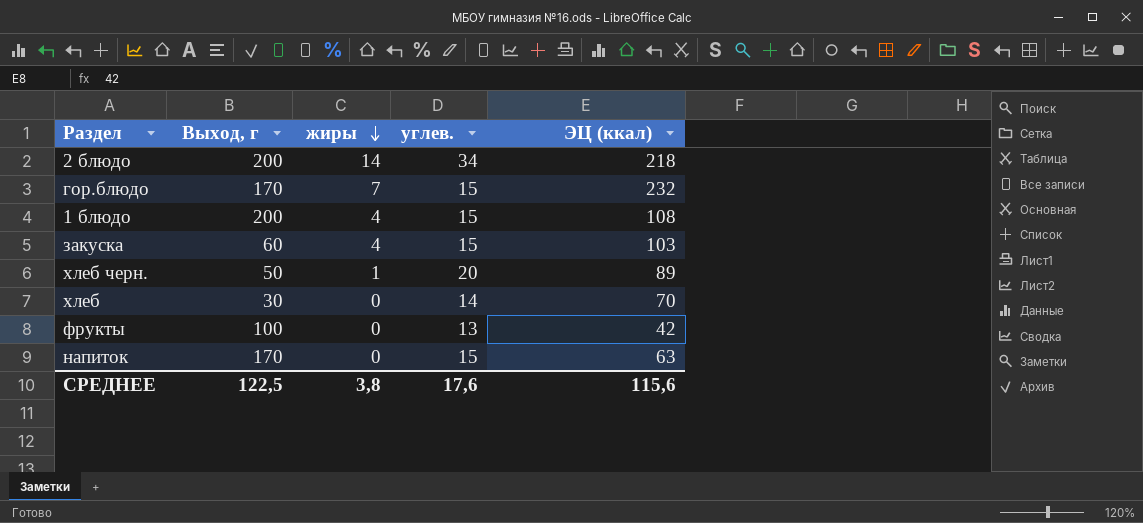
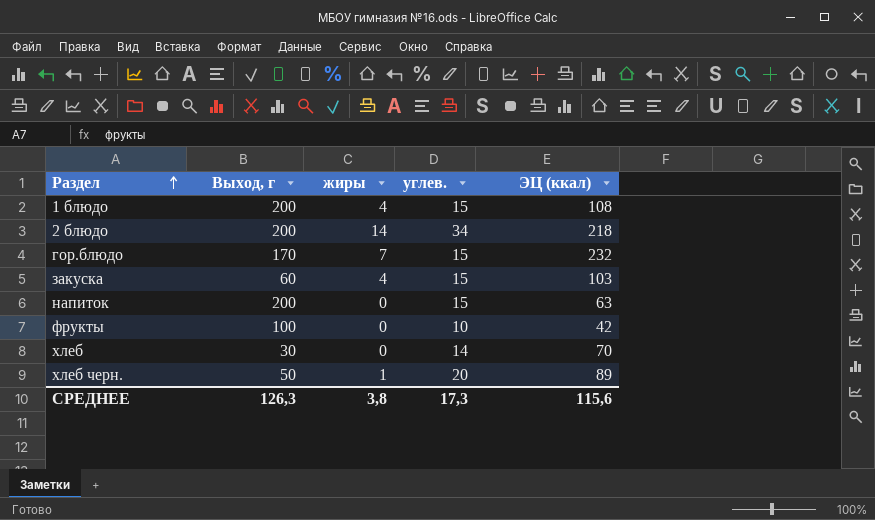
row order: жиры descending -> Раздел ascending
напиток | Выход, г: 170 -> 200
фрукты | углев.: 13 -> 10
СРЕДНЕЕ | Выход, г: 122,5 -> 126,3
СРЕДНЕЕ | углев.: 17,6 -> 17,3

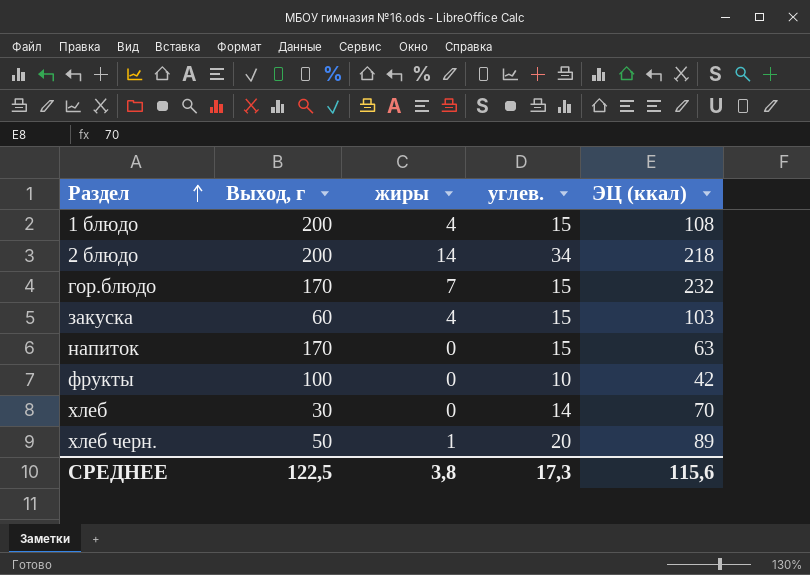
напиток | Выход, г: 200 -> 170
СРЕДНЕЕ | Выход, г: 126,3 -> 122,5

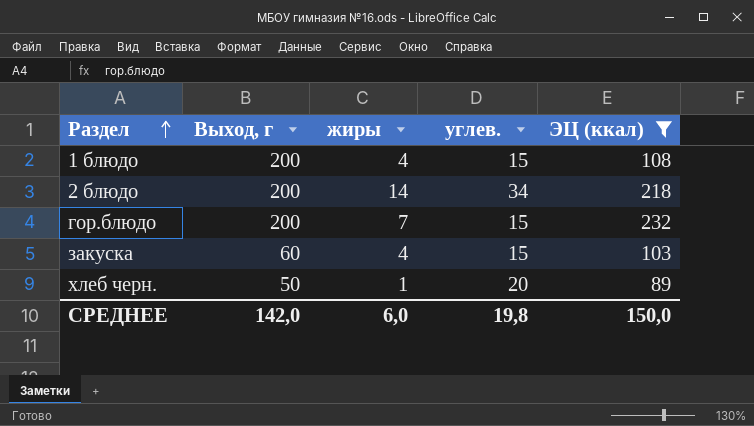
filter: none -> ЭЦ (ккал) >= 89
гор.блюдо | Выход, г: 170 -> 200
СРЕДНЕЕ | Выход, г: 122,5 -> 142,0
СРЕДНЕЕ | жиры: 3,8 -> 6,0
СРЕДНЕЕ | углев.: 17,3 -> 19,8
СРЕДНЕЕ | ЭЦ (ккал): 115,6 -> 150,0

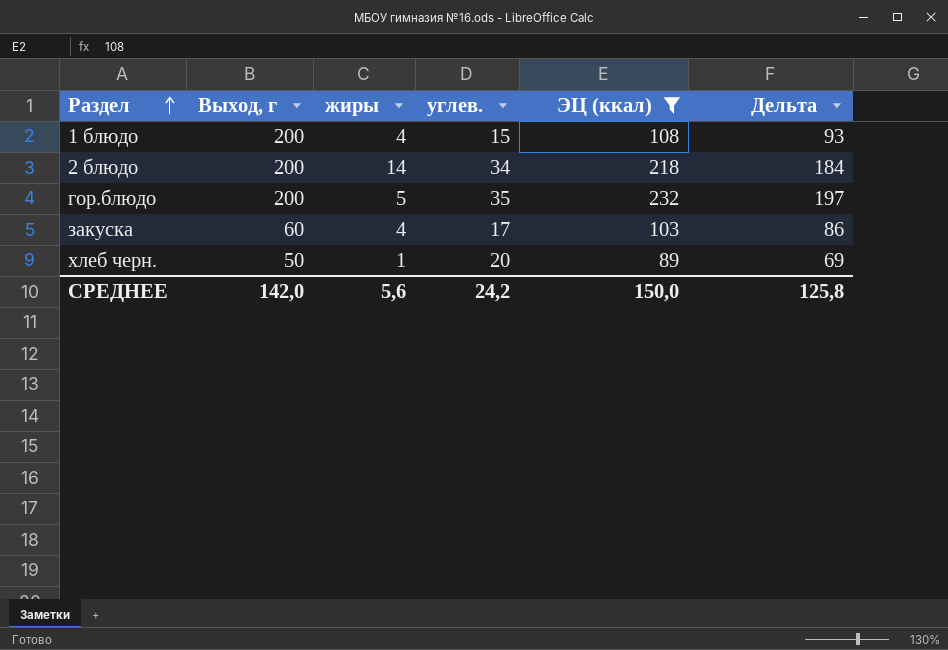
column Дельта | formula: none -> [ЭЦ (ккал)] - [углев.]
гор.блюдо | жиры: 7 -> 5
гор.блюдо | углев.: 15 -> 35
закуска | углев.: 15 -> 17
СРЕДНЕЕ | жиры: 6,0 -> 5,6
СРЕДНЕЕ | углев.: 19,8 -> 24,2

